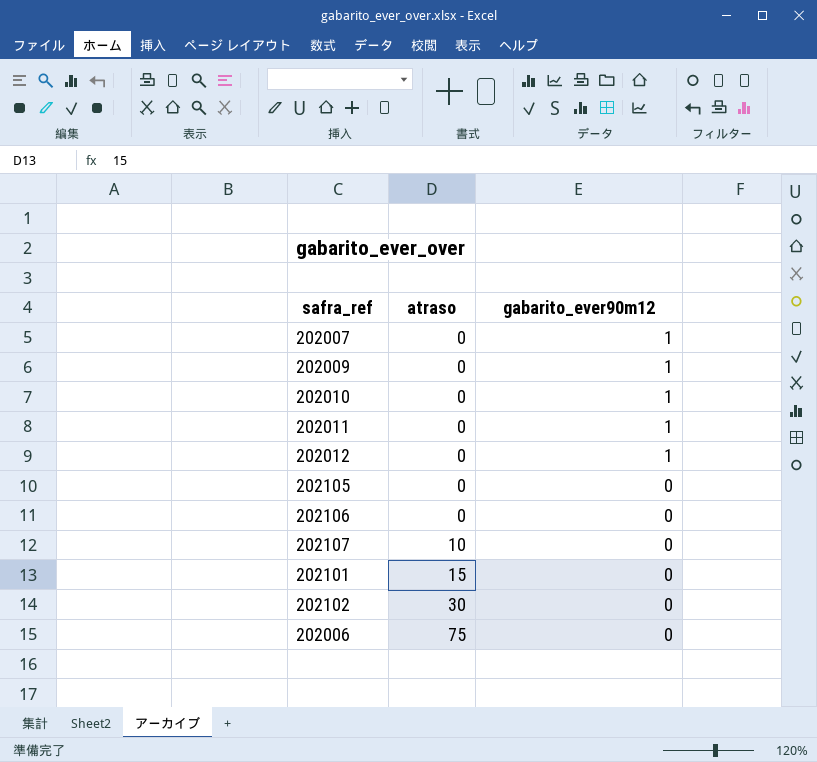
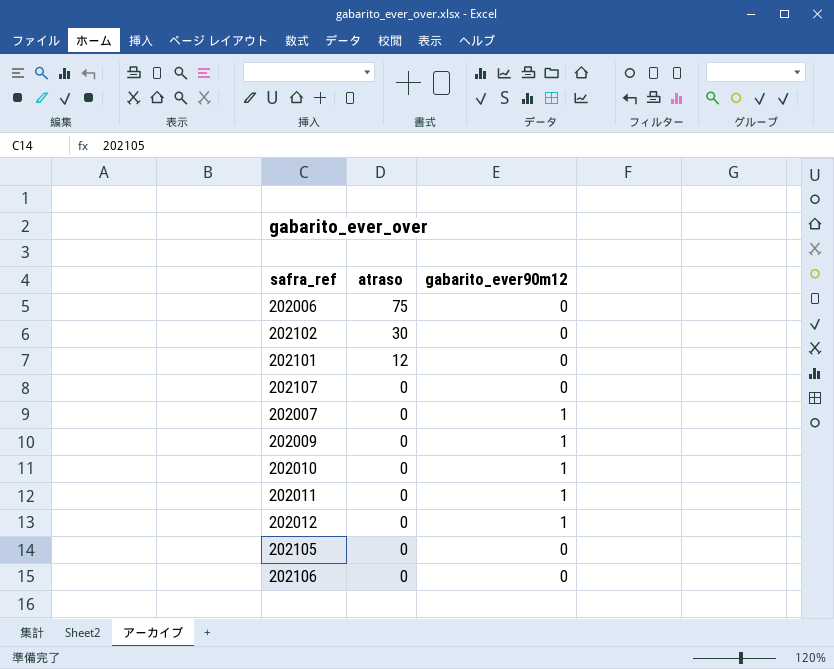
row order: atraso ascending -> atraso descending
202101 | atraso: 15 -> 12
202107 | atraso: 10 -> 0

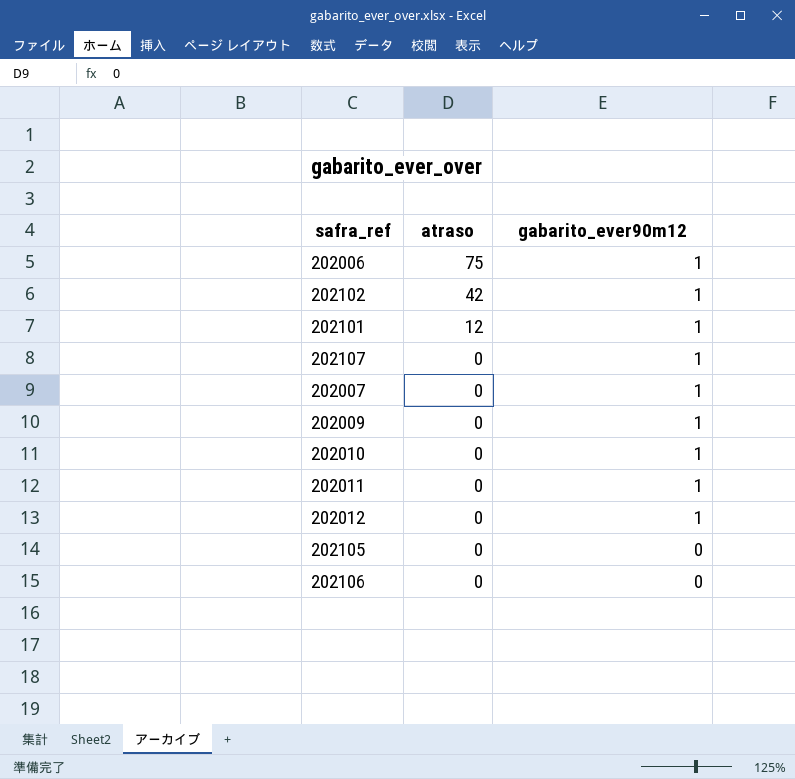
202006 | gabarito_ever90m12: 0 -> 1
202102 | atraso: 30 -> 42
202102 | gabarito_ever90m12: 0 -> 1
202101 | gabarito_ever90m12: 0 -> 1
202107 | gabarito_ever90m12: 0 -> 1

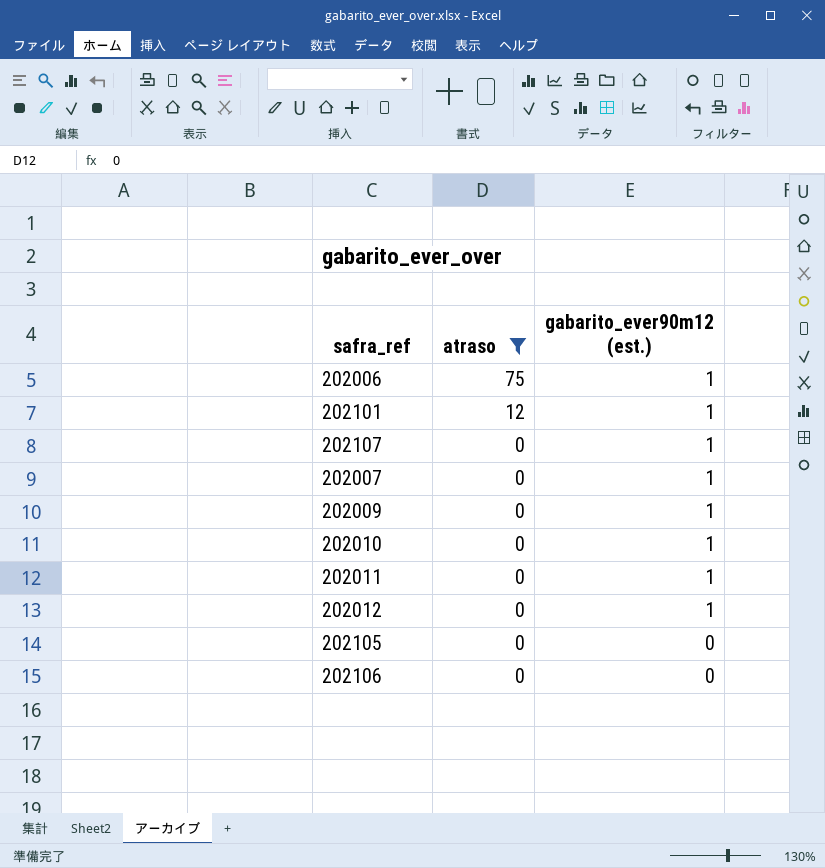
filter: none -> atraso != 42
column name: gabarito_ever90m12 -> gabarito_ever90m12 (est.)

